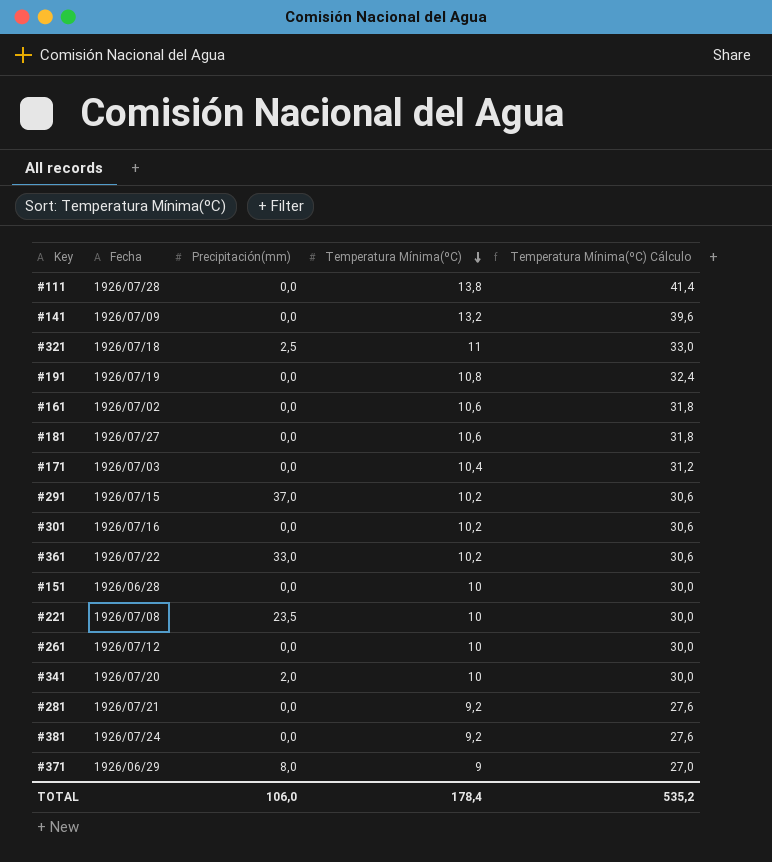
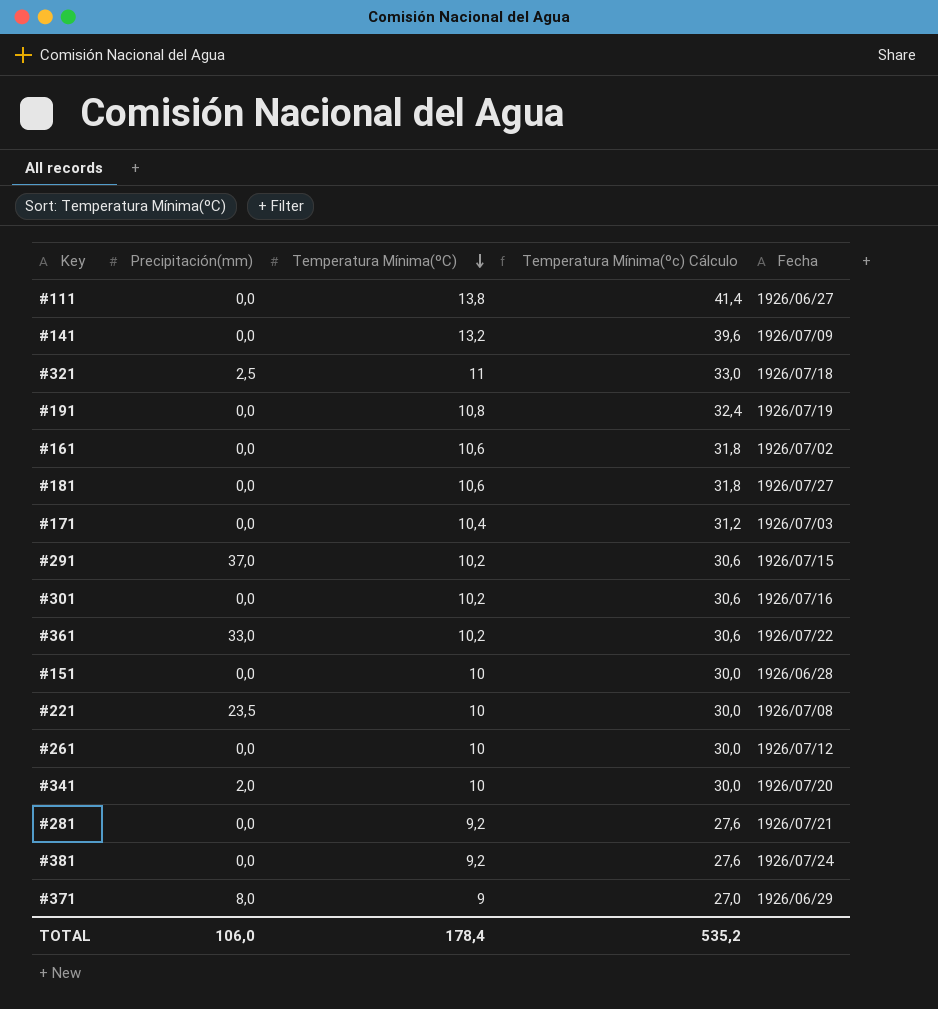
column name: Temperatura Mínima(ºC) Cálculo -> Temperatura Mínima(ºc) Cálculo
column Fecha | position: 2 -> 5
#111 | Fecha: 1926/07/28 -> 1926/06/27

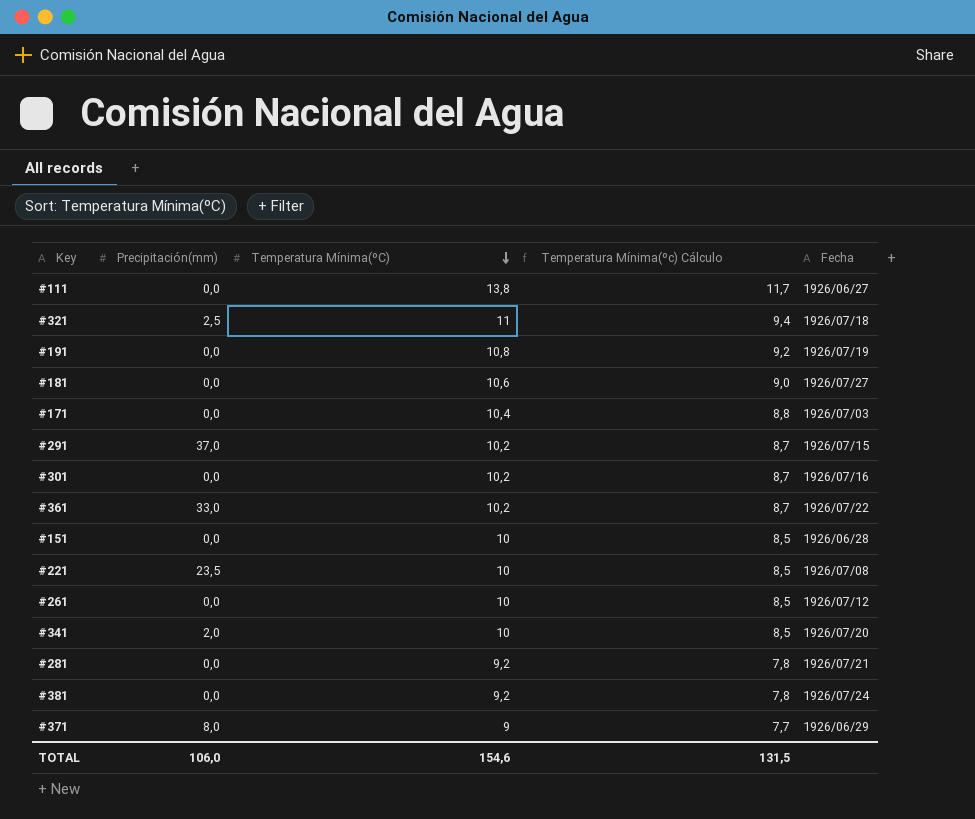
column Temperatura Mínima(ºc) Cálculo | formula: [Temperatura Mínima(ºC)] * 3 -> [Temperatura Mínima(ºC)] * 0,85
row #141: 0,0 | 13,2 | 39,6 | 1926/07/09 -> none
row #161: 0,0 | 10,6 | 31,8 | 1926/07/02 -> none
TOTAL | Temperatura Mínima(ºC): 178,4 -> 154,6
TOTAL | Temperatura Mínima(ºc) Cálculo: 535,2 -> 131,5

